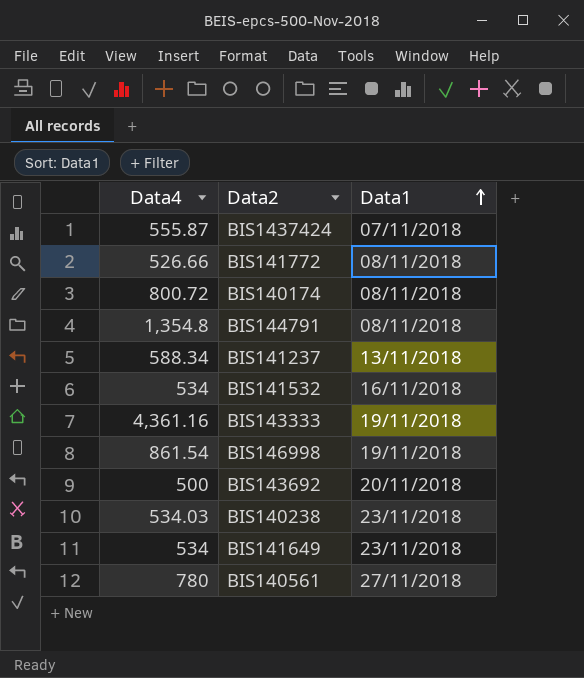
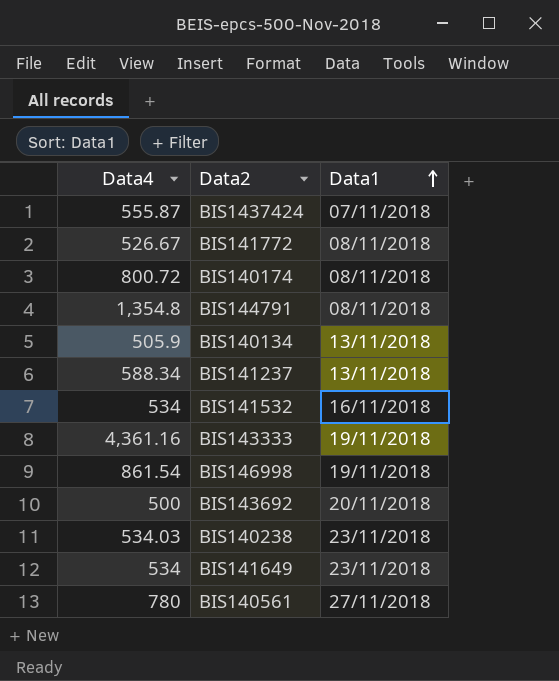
BIS141772 | Data4: 526.66 -> 526.67
row BIS140134: none -> 505.9 | 13/11/2018

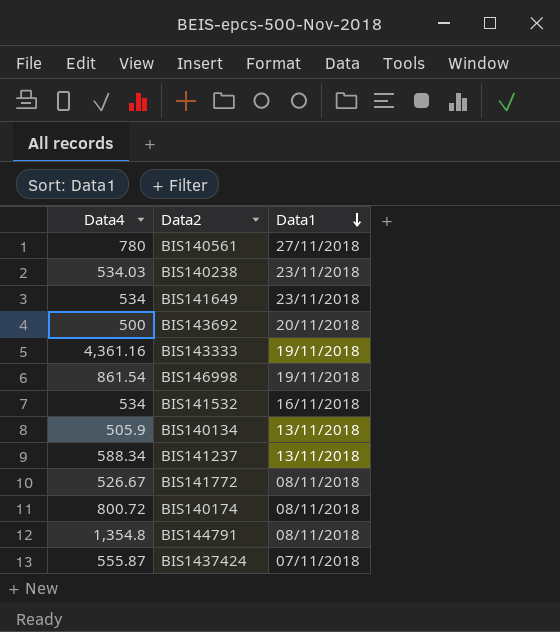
row order: Data1 ascending -> Data1 descending

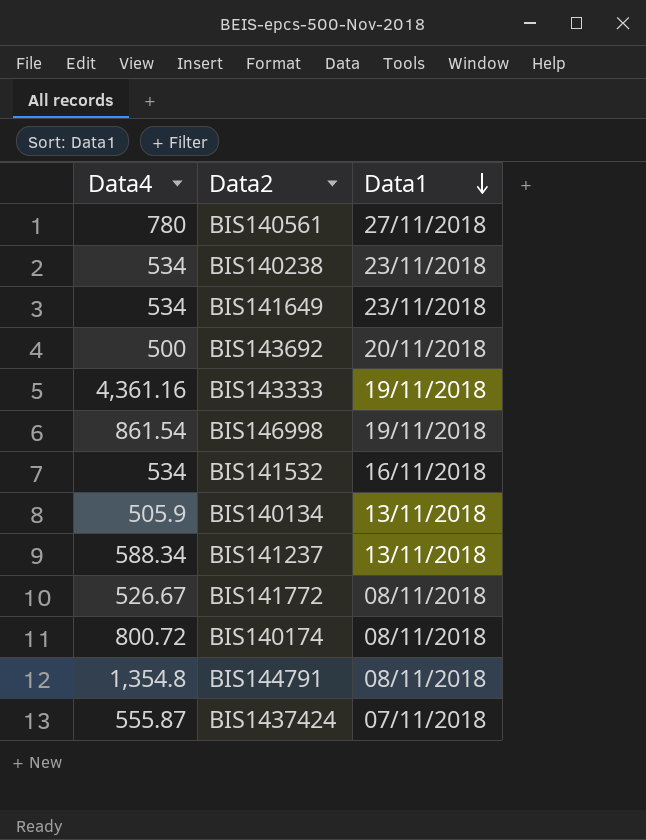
BIS140238 | Data4: 534.03 -> 534

